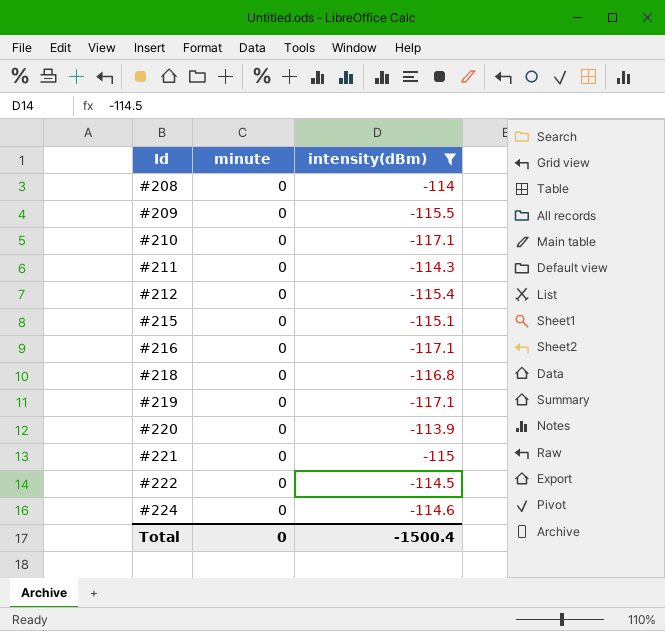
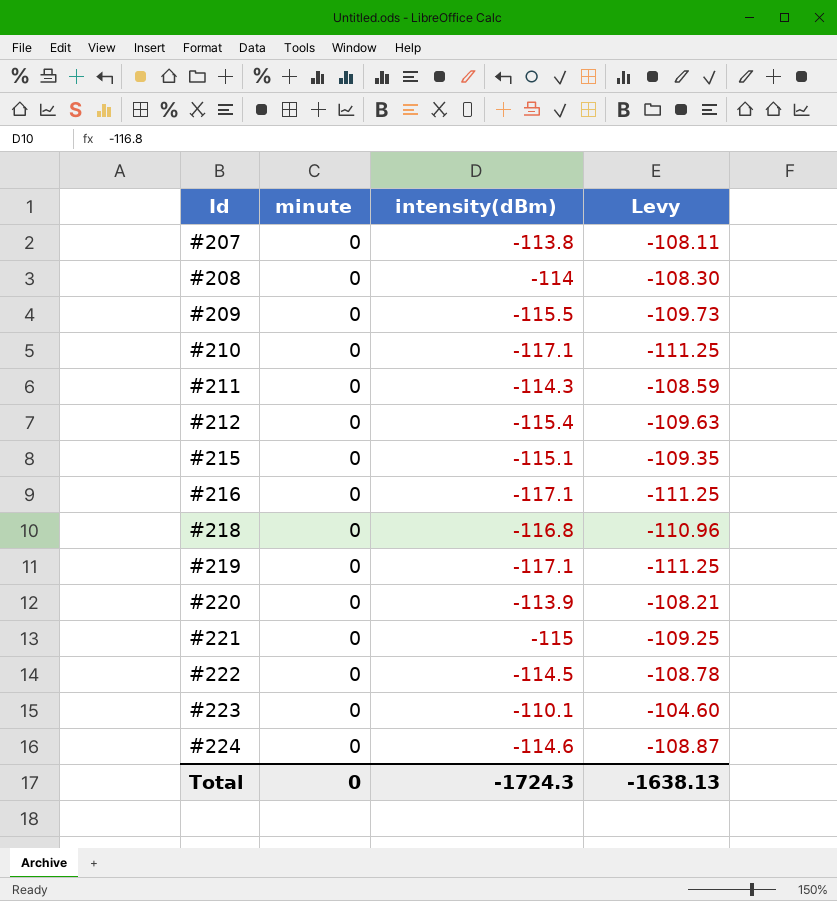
filter: intensity(dBm) <= -113.9 -> none
column Levy | formula: none -> [intensity(dBm)] * 0.95
Total | intensity(dBm): -1500.4 -> -1724.3

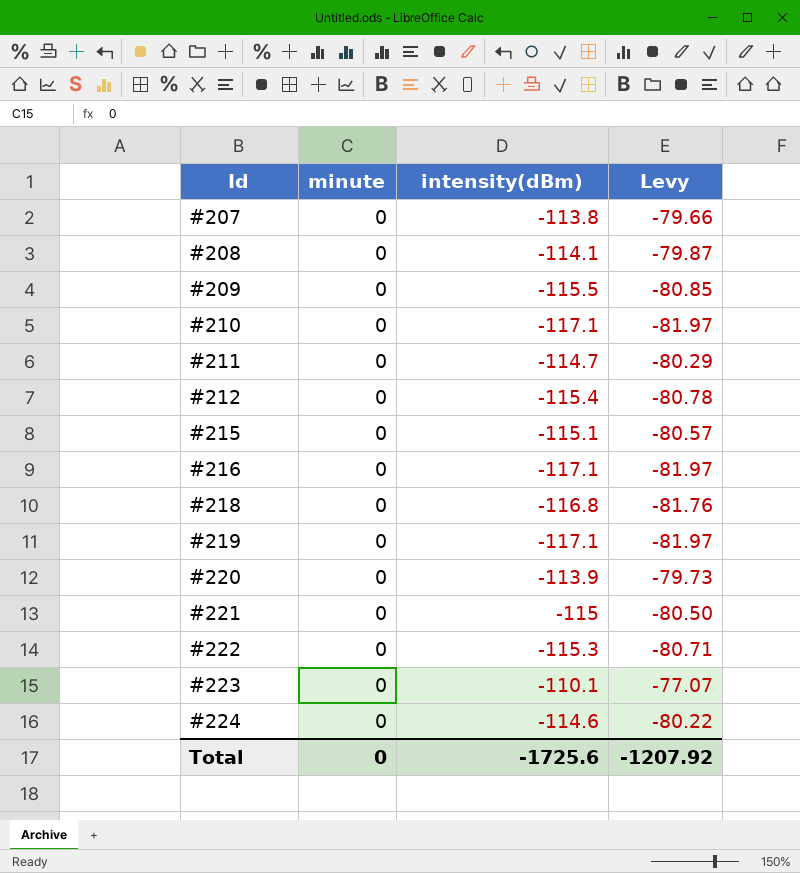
column Levy | formula: [intensity(dBm)] * 0.95 -> [intensity(dBm)] * 0.7
#208 | intensity(dBm): -114 -> -114.1
#211 | intensity(dBm): -114.3 -> -114.7
#222 | intensity(dBm): -114.5 -> -115.3
Total | intensity(dBm): -1724.3 -> -1725.6
Total | Levy: -1638.13 -> -1207.92

